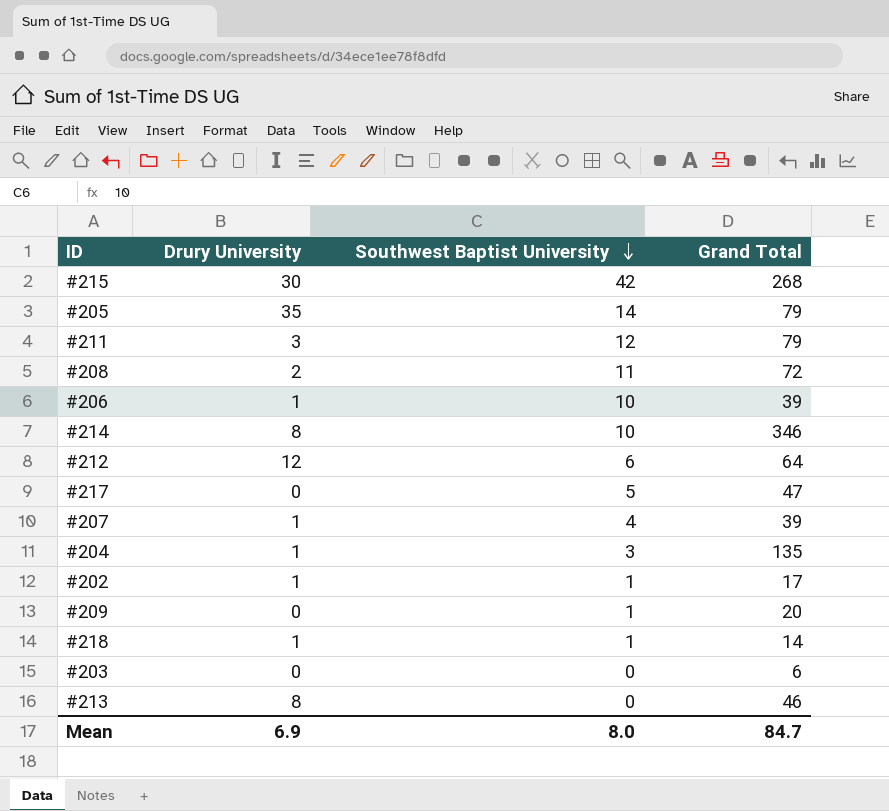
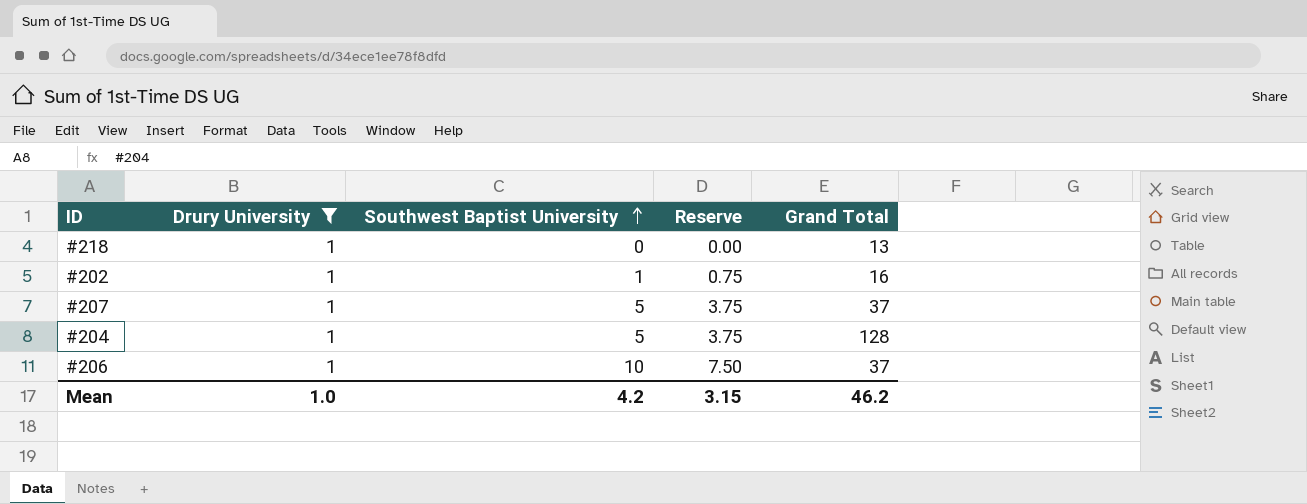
filter: none -> Drury University = 1
row order: Southwest Baptist University descending -> Southwest Baptist University ascending
column Reserve | formula: none -> [Southwest Baptist University] * 0.75
#218 | Southwest Baptist University: 1 -> 0
#218 | Grand Total: 14 -> 13
#202 | Grand Total: 17 -> 16
#207 | Southwest Baptist University: 4 -> 5
#207 | Grand Total: 39 -> 37
#204 | Southwest Baptist University: 3 -> 5
#204 | Grand Total: 135 -> 128
#206 | Grand Total: 39 -> 37
Mean | Drury University: 6.9 -> 1.0
Mean | Southwest Baptist University: 8.0 -> 4.2
Mean | Grand Total: 84.7 -> 46.2

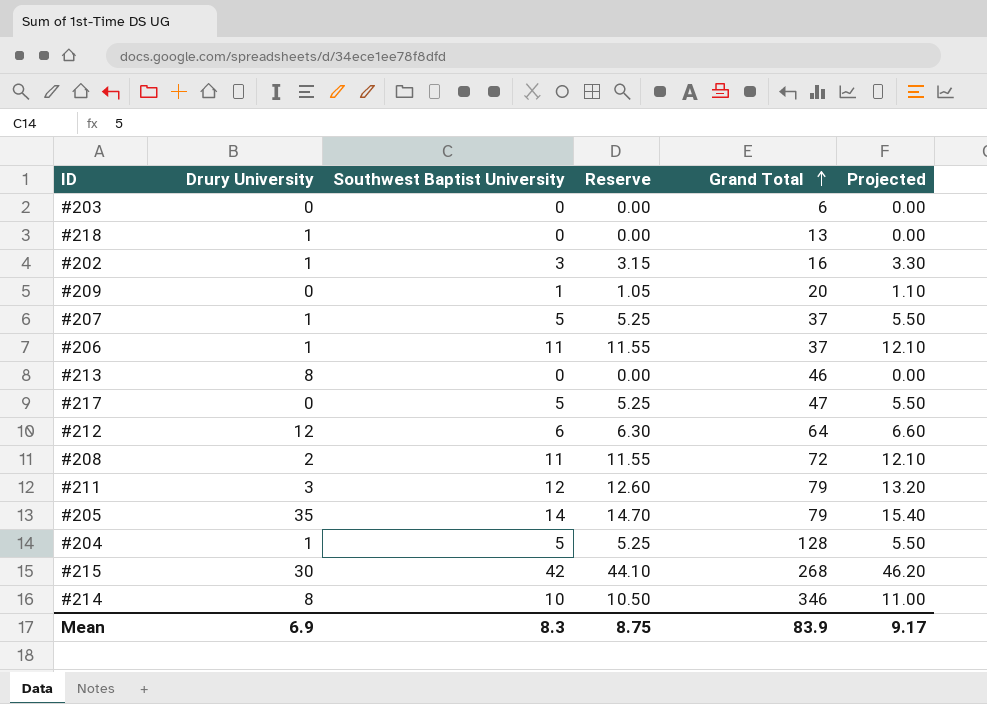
filter: Drury University = 1 -> none
row order: Southwest Baptist University ascending -> Grand Total ascending
column Reserve | formula: [Southwest Baptist University] * 0.75 -> [Southwest Baptist University] * 1.05
column Projected | formula: none -> [Southwest Baptist University] * 1.1
#202 | Southwest Baptist University: 1 -> 3
#206 | Southwest Baptist University: 10 -> 11
Mean | Drury University: 1.0 -> 6.9
Mean | Southwest Baptist University: 4.2 -> 8.3
Mean | Reserve: 3.15 -> 8.75
Mean | Grand Total: 46.2 -> 83.9

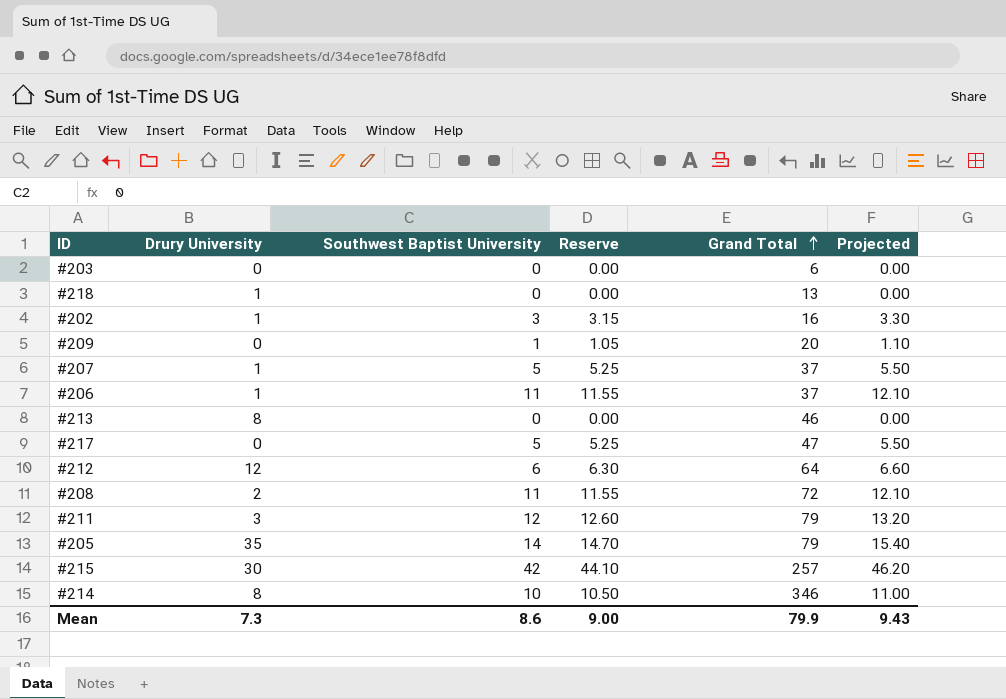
row #204: 1 | 5 | 5.25 | 128 | 5.50 -> none
#215 | Grand Total: 268 -> 257
Mean | Drury University: 6.9 -> 7.3
Mean | Southwest Baptist University: 8.3 -> 8.6
Mean | Reserve: 8.75 -> 9.00
Mean | Grand Total: 83.9 -> 79.9
Mean | Projected: 9.17 -> 9.43

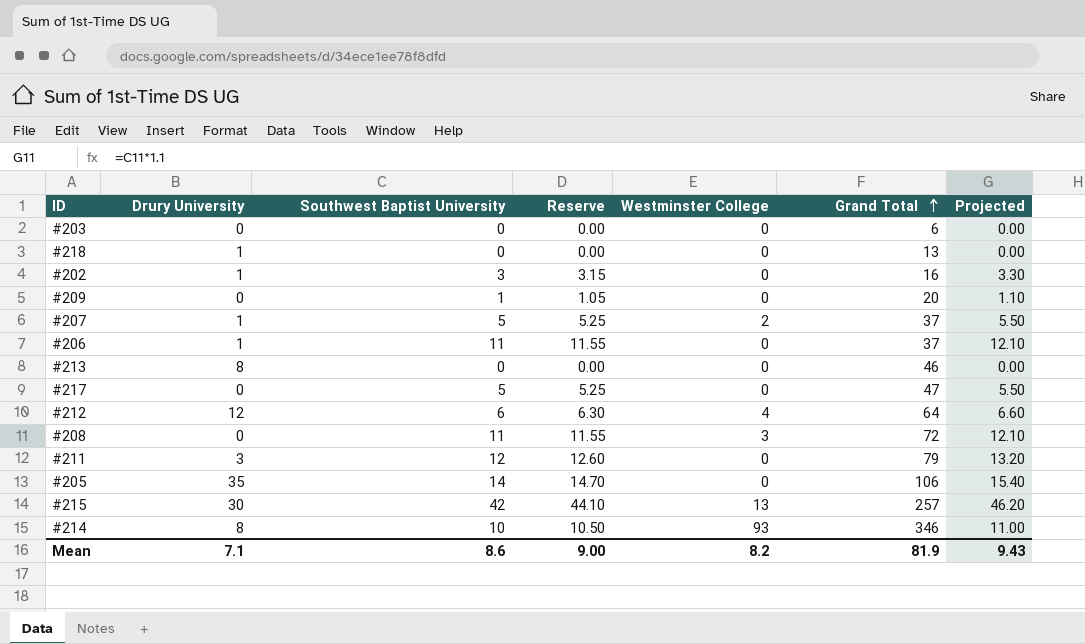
column Westminster College | position: none -> 5
#208 | Drury University: 2 -> 0
#205 | Grand Total: 79 -> 106
Mean | Drury University: 7.3 -> 7.1
Mean | Grand Total: 79.9 -> 81.9

